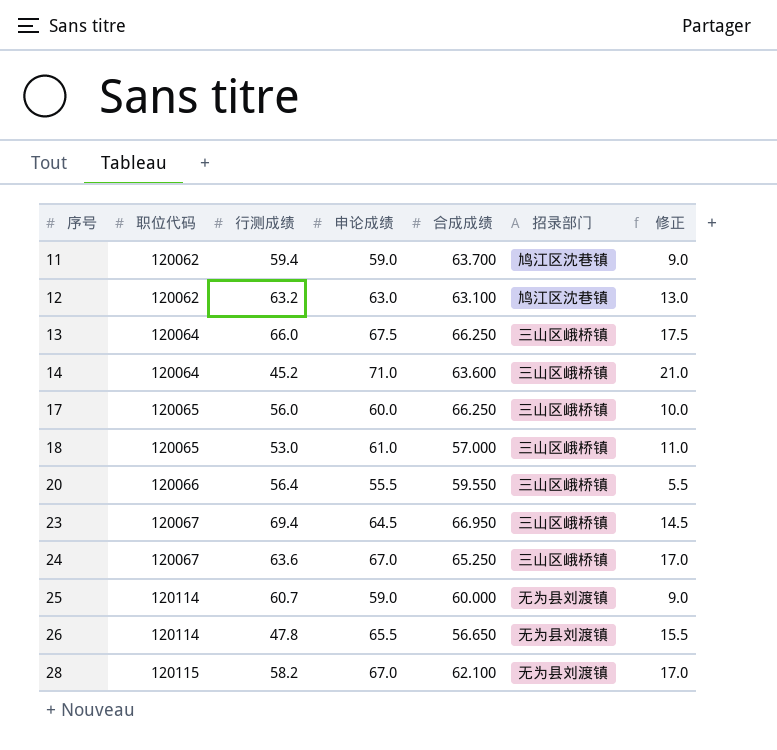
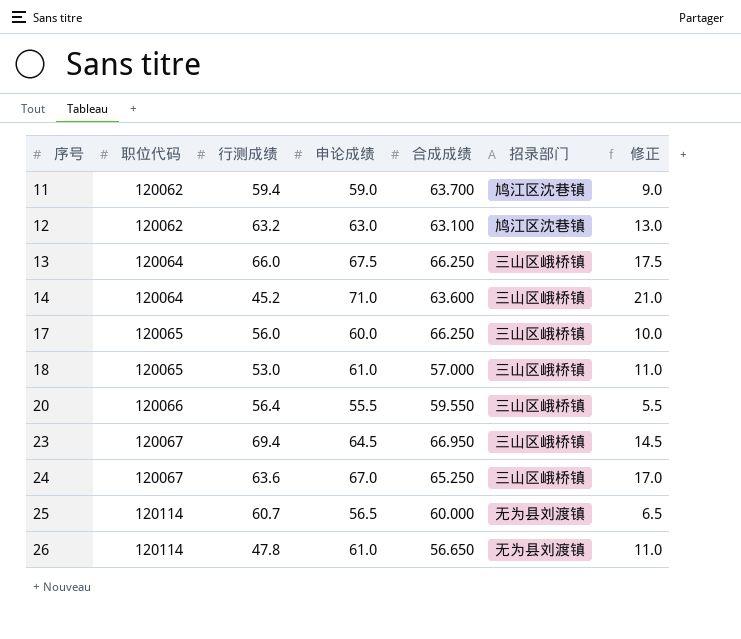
row 28: 120115 | 58.2 | 67.0 | 62.100 | 无为县刘渡镇 | 17.0 -> none
25 | 申论成绩: 59.0 -> 56.5
25 | 修正: 9.0 -> 6.5
26 | 申论成绩: 65.5 -> 61.0
26 | 修正: 15.5 -> 11.0

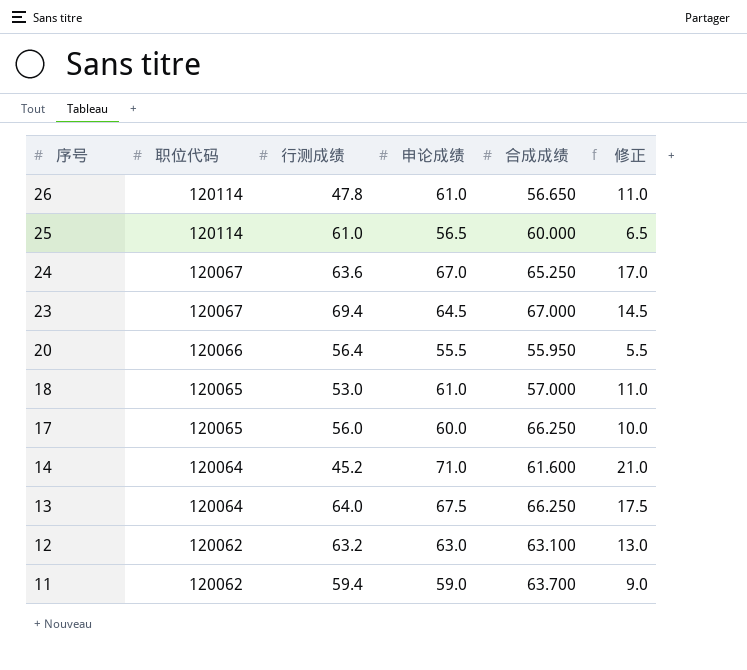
row order: 序号 ascending -> 序号 descending
column 招录部门 | position: 6 -> none
25 | 行测成绩: 60.7 -> 61.0
23 | 合成成绩: 66.950 -> 67.000
20 | 合成成绩: 59.550 -> 55.950
14 | 合成成绩: 63.600 -> 61.600
13 | 行测成绩: 66.0 -> 64.0

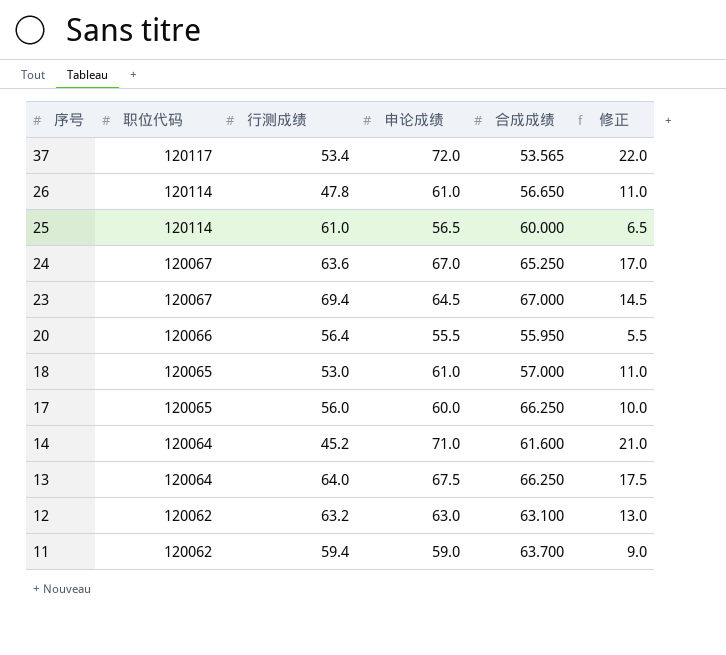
row 37: none -> 120117 | 53.4 | 72.0 | 53.565 | 22.0

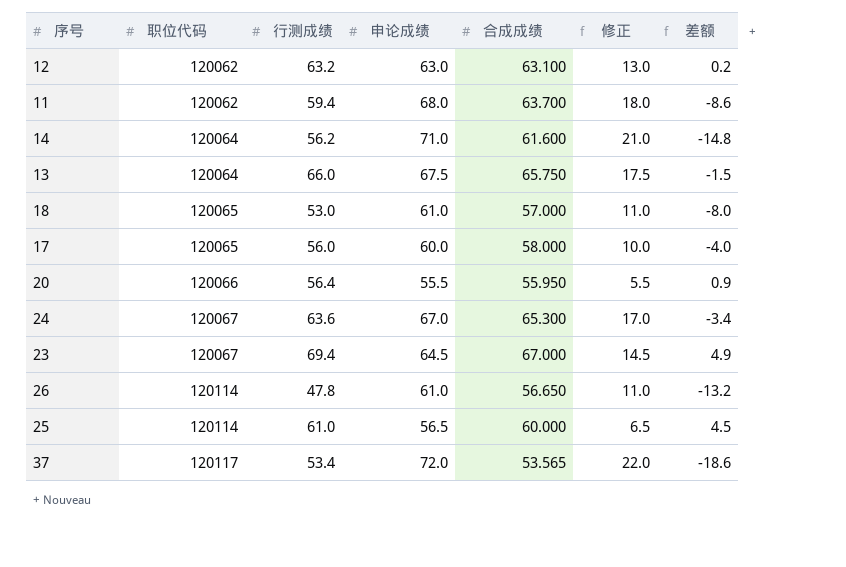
row order: 序号 descending -> 职位代码 ascending
column 差额 | formula: none -> [行测成绩] - [申论成绩]
11 | 申论成绩: 59.0 -> 68.0
11 | 修正: 9.0 -> 18.0
14 | 行测成绩: 45.2 -> 56.2
13 | 行测成绩: 64.0 -> 66.0
13 | 合成成绩: 66.250 -> 65.750
17 | 合成成绩: 66.250 -> 58.000
24 | 合成成绩: 65.250 -> 65.300

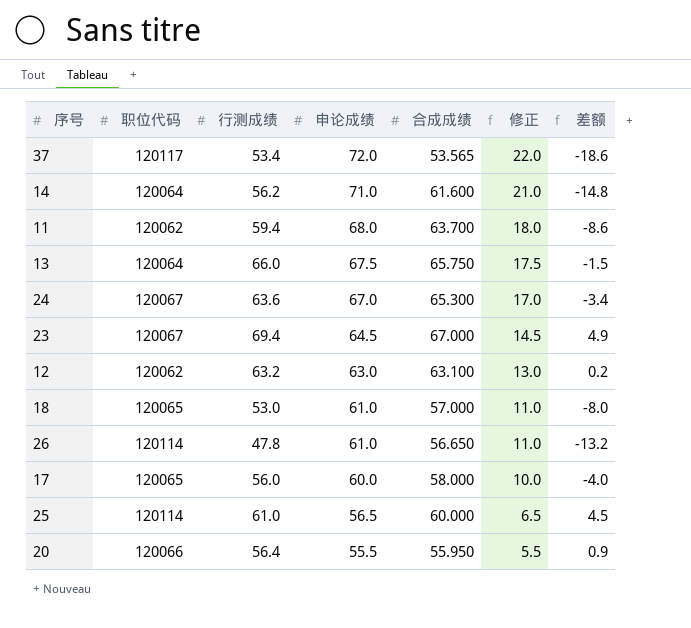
row order: 职位代码 ascending -> 申论成绩 descending

